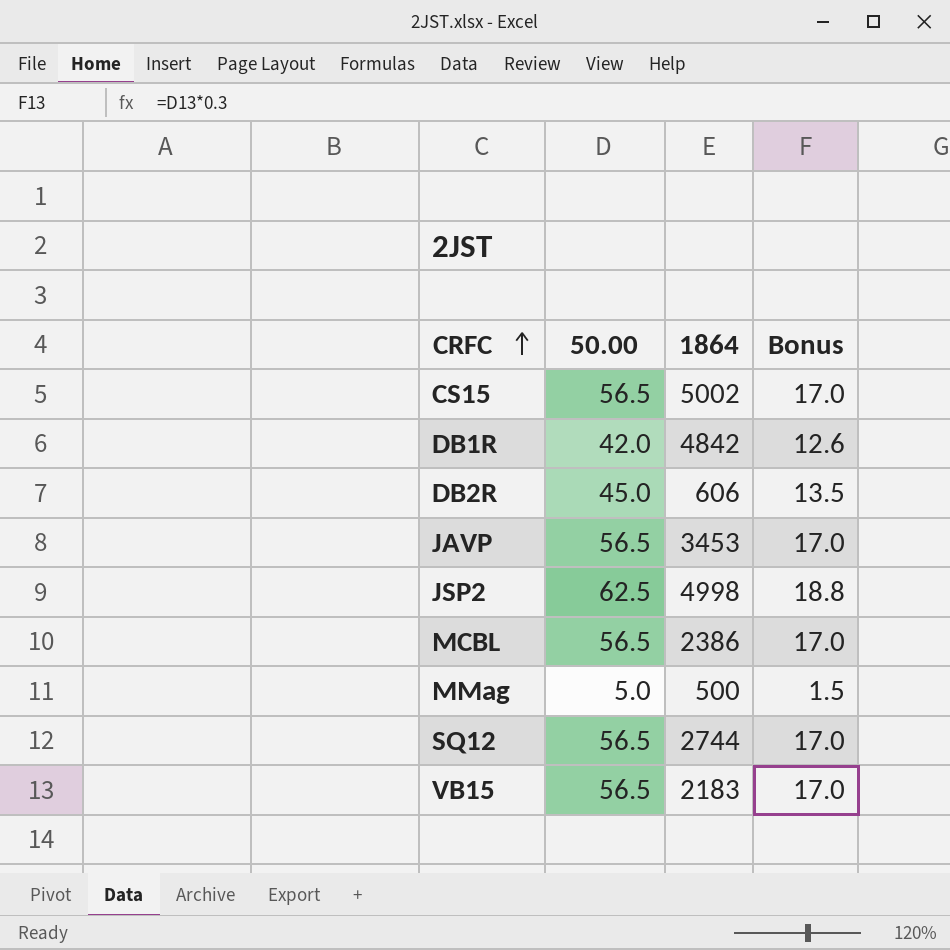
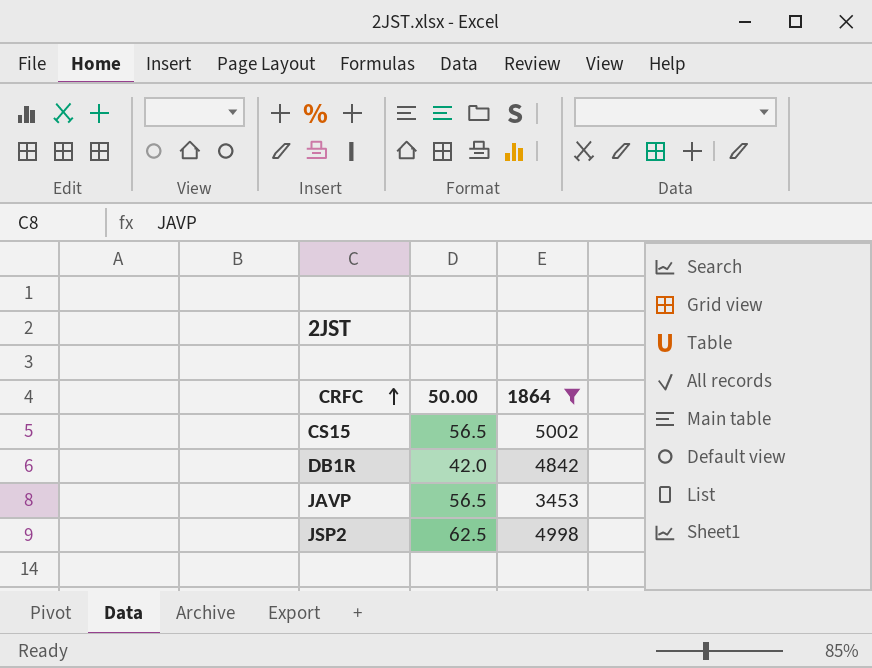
filter: none -> 1864 >= 3453
column Bonus | formula: [50.00] * 0.3 -> none

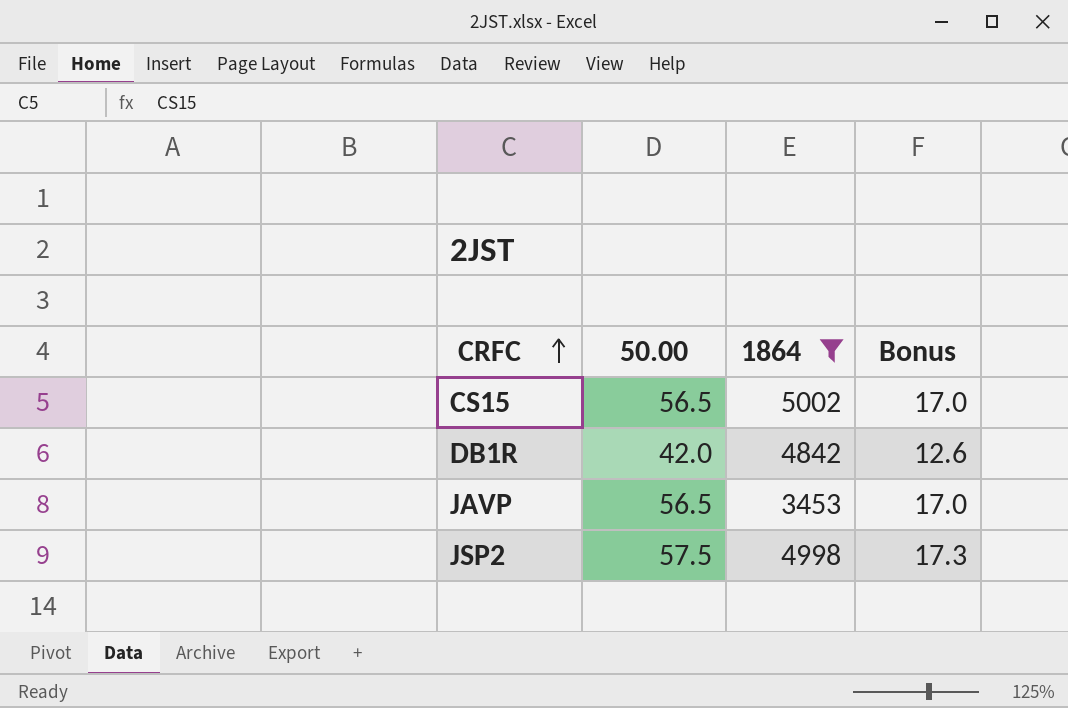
column Bonus | formula: none -> [50.00] * 0.3
JSP2 | 50.00: 62.5 -> 57.5

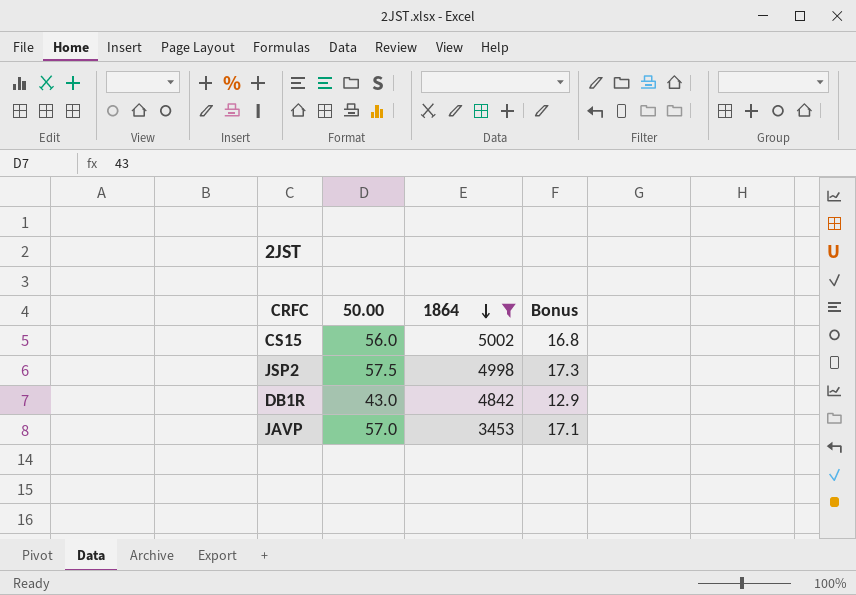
row order: CRFC ascending -> 1864 descending
CS15 | 50.00: 56.5 -> 56.0
CS15 | Bonus: 17.0 -> 16.8
DB1R | 50.00: 42.0 -> 43.0
DB1R | Bonus: 12.6 -> 12.9
JAVP | 50.00: 56.5 -> 57.0
JAVP | Bonus: 17.0 -> 17.1

